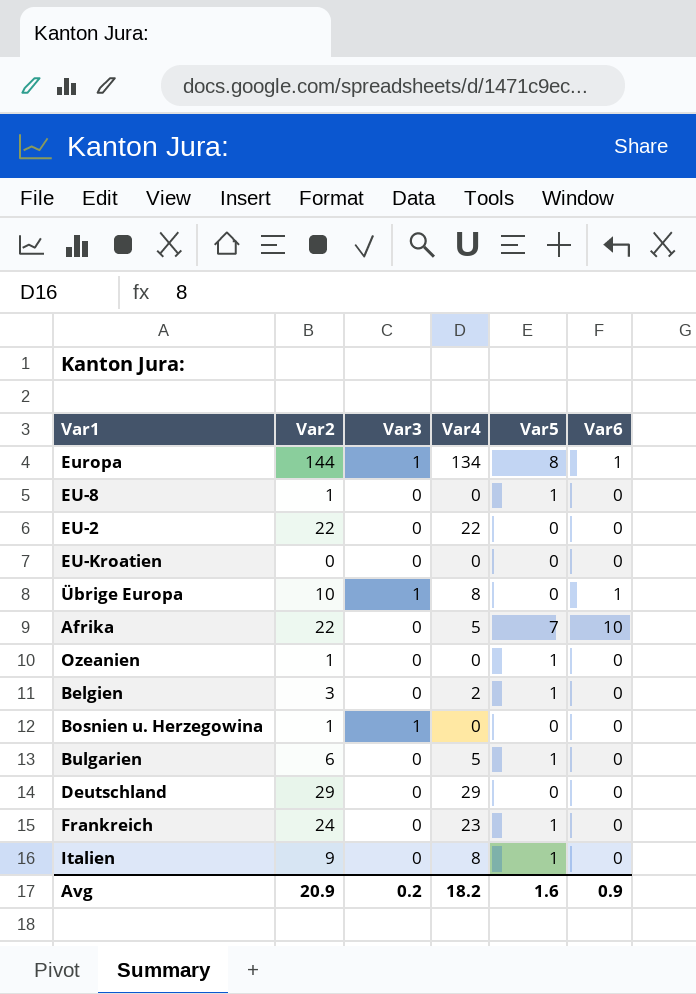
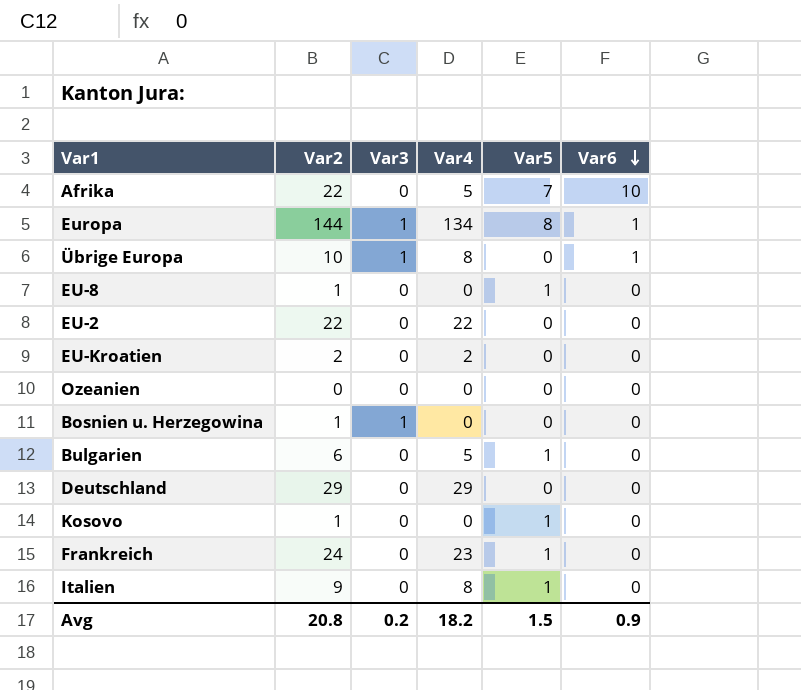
row order: none -> Var6 descending
row Belgien: 3 | 0 | 2 | 1 | 0 -> none
EU-Kroatien | Var2: 0 -> 2
EU-Kroatien | Var4: 0 -> 2
Ozeanien | Var2: 1 -> 0
Ozeanien | Var5: 1 -> 0
row Kosovo: none -> 1 | 0 | 0 | 1 | 0
Avg | Var2: 20.9 -> 20.8
Avg | Var5: 1.6 -> 1.5

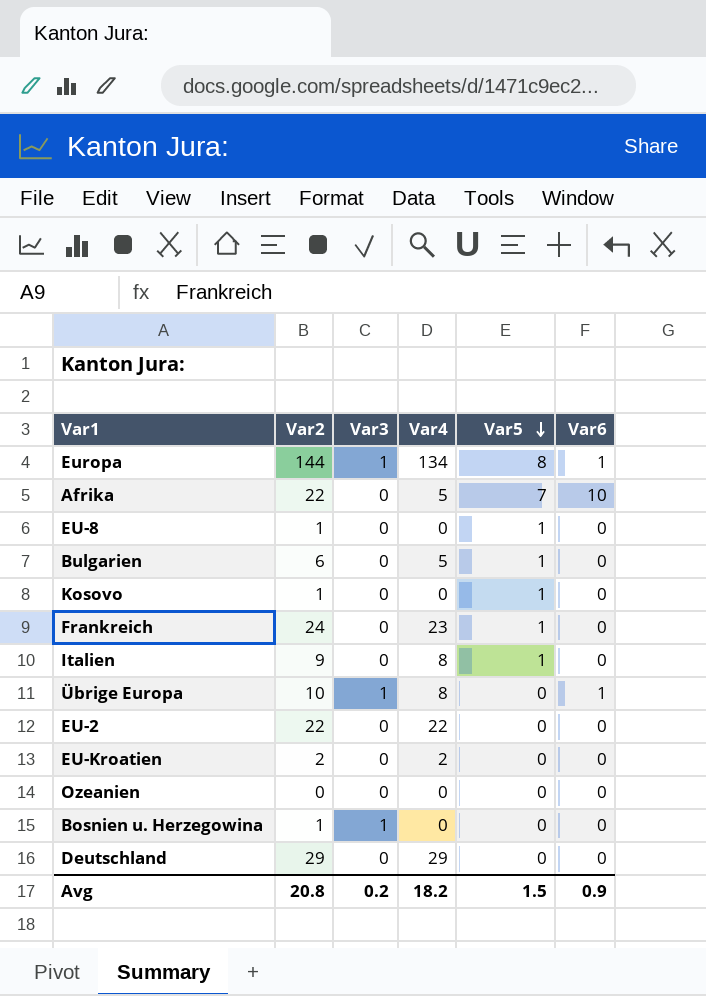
row order: Var6 descending -> Var5 descending

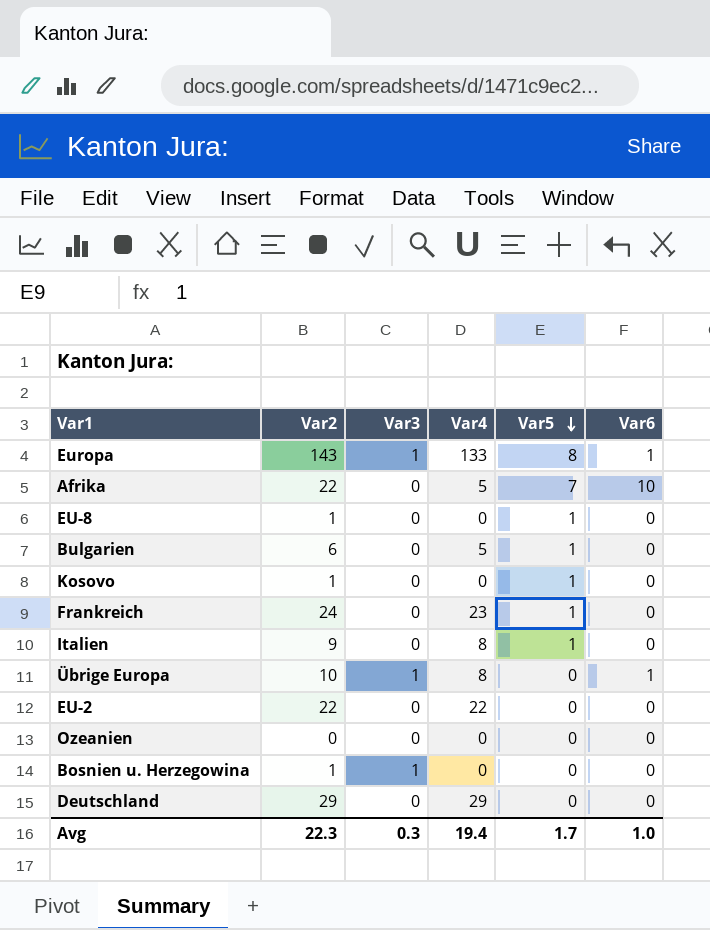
row EU-Kroatien: 2 | 0 | 2 | 0 | 0 -> none
Europa | Var2: 144 -> 143
Europa | Var4: 134 -> 133
Avg | Var2: 20.8 -> 22.3
Avg | Var3: 0.2 -> 0.3
Avg | Var4: 18.2 -> 19.4
Avg | Var5: 1.5 -> 1.7
Avg | Var6: 0.9 -> 1.0

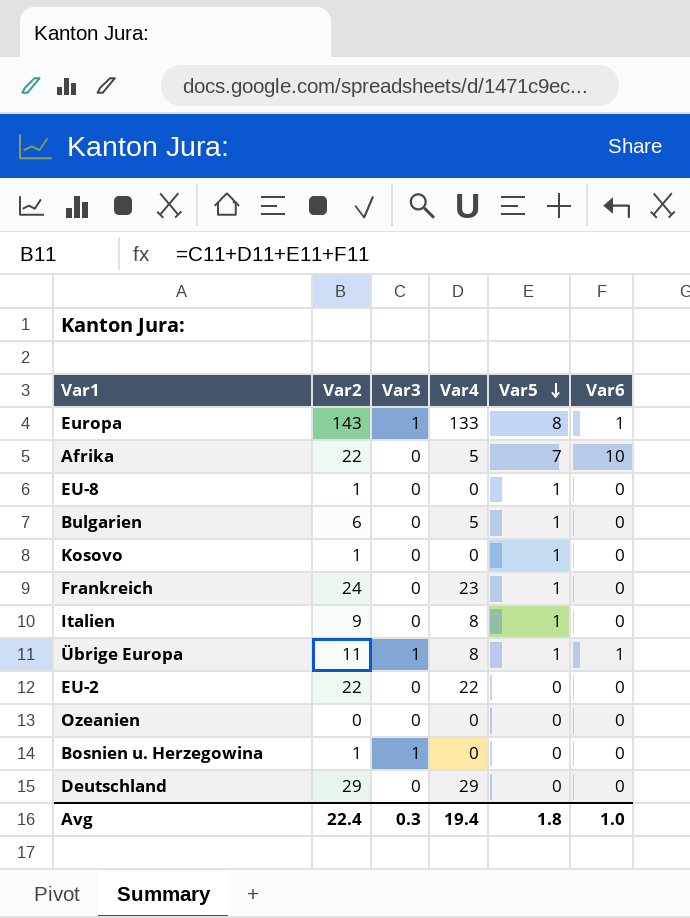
Übrige Europa | Var2: 10 -> 11
Übrige Europa | Var5: 0 -> 1
Avg | Var2: 22.3 -> 22.4
Avg | Var5: 1.7 -> 1.8

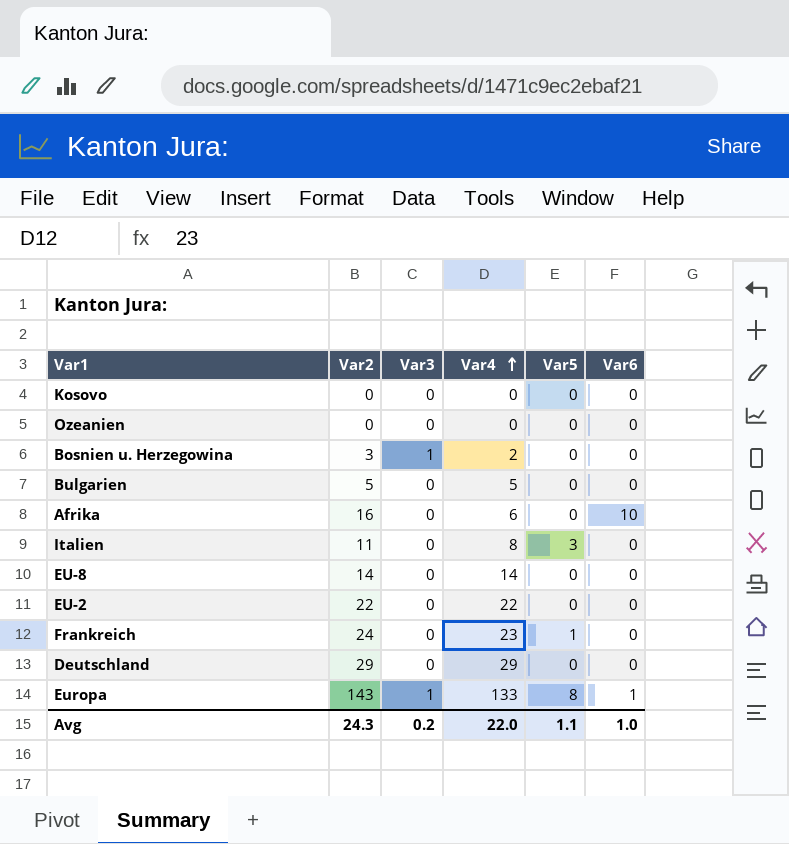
row order: Var5 descending -> Var4 ascending
row Übrige Europa: 11 | 1 | 8 | 1 | 1 -> none
Kosovo | Var2: 1 -> 0
Kosovo | Var5: 1 -> 0
Bosnien u. Herzegowina | Var2: 1 -> 3
Bosnien u. Herzegowina | Var4: 0 -> 2
Bulgarien | Var2: 6 -> 5
Bulgarien | Var5: 1 -> 0
Afrika | Var2: 22 -> 16
Afrika | Var4: 5 -> 6
Afrika | Var5: 7 -> 0
Italien | Var2: 9 -> 11
Italien | Var5: 1 -> 3
EU-8 | Var2: 1 -> 14
EU-8 | Var4: 0 -> 14
EU-8 | Var5: 1 -> 0
Avg | Var2: 22.4 -> 24.3
Avg | Var3: 0.3 -> 0.2
Avg | Var4: 19.4 -> 22.0
Avg | Var5: 1.8 -> 1.1

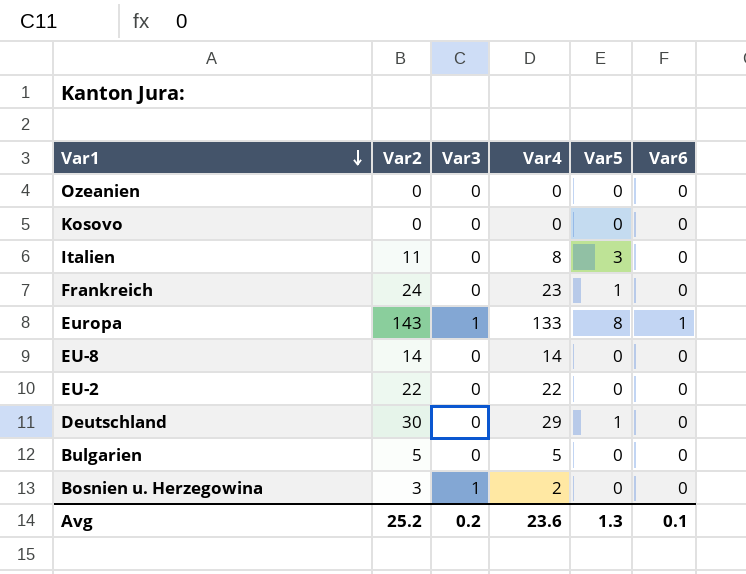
row order: Var4 ascending -> Var1 descending
row Afrika: 16 | 0 | 6 | 0 | 10 -> none
Deutschland | Var2: 29 -> 30
Deutschland | Var5: 0 -> 1
Avg | Var2: 24.3 -> 25.2
Avg | Var4: 22.0 -> 23.6
Avg | Var5: 1.1 -> 1.3
Avg | Var6: 1.0 -> 0.1

